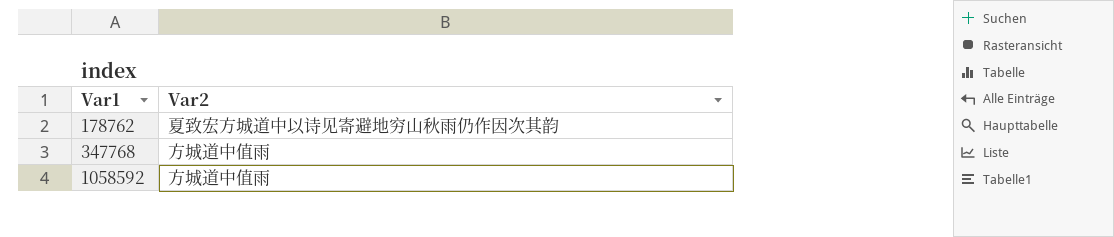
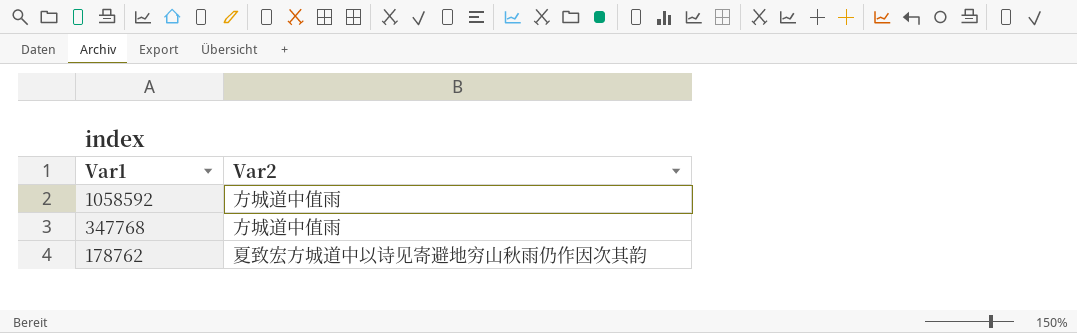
row order: Var1 ascending -> Var1 descending

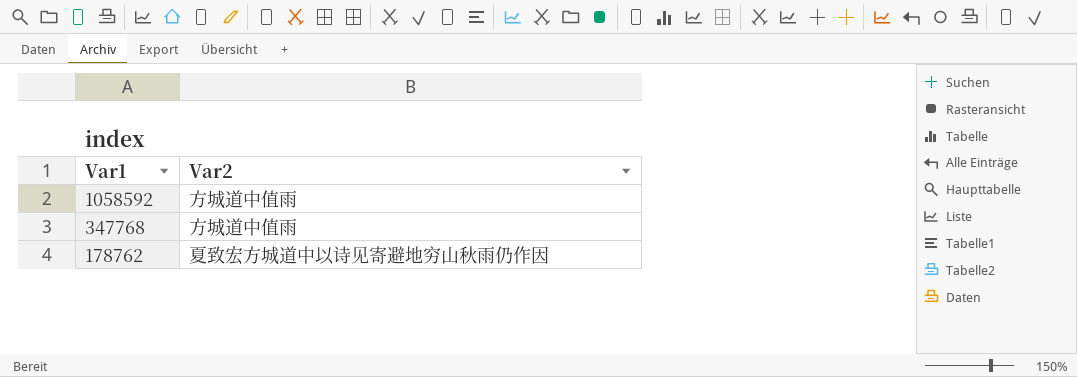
178762 | Var2: 夏致宏方城道中以诗见寄避地穷山秋雨仍作因次其韵 -> 夏致宏方城道中以诗见寄避地穷山秋雨仍作因

